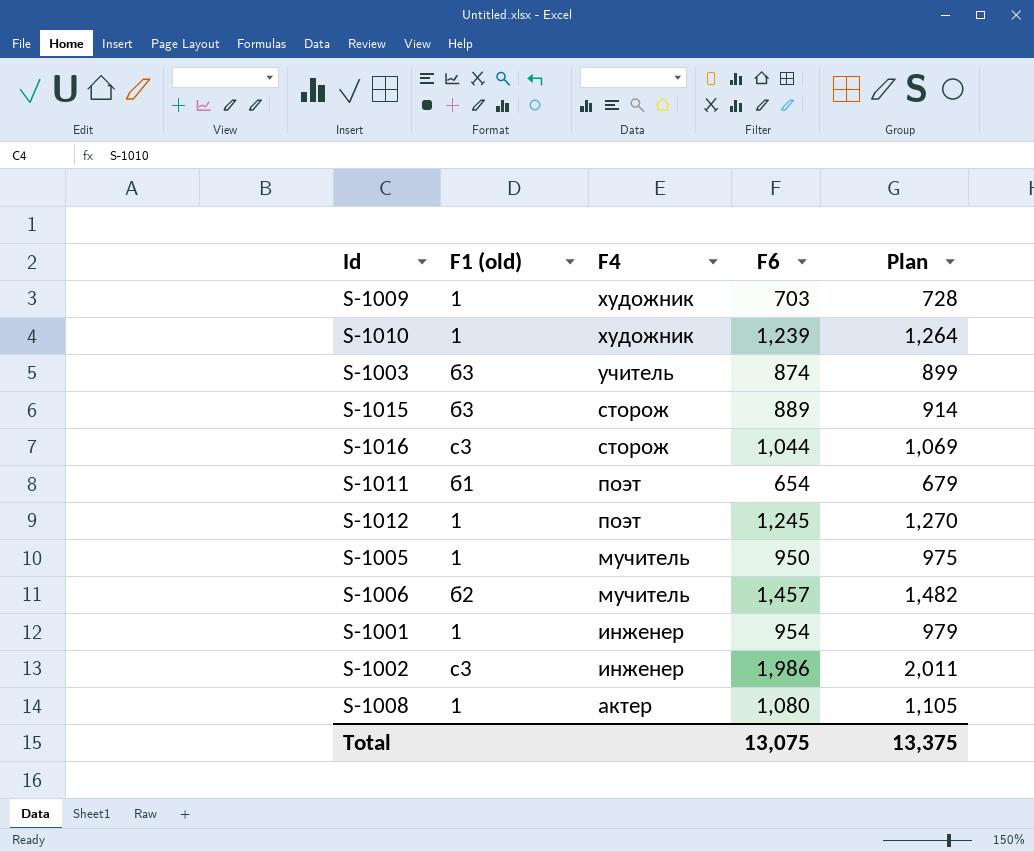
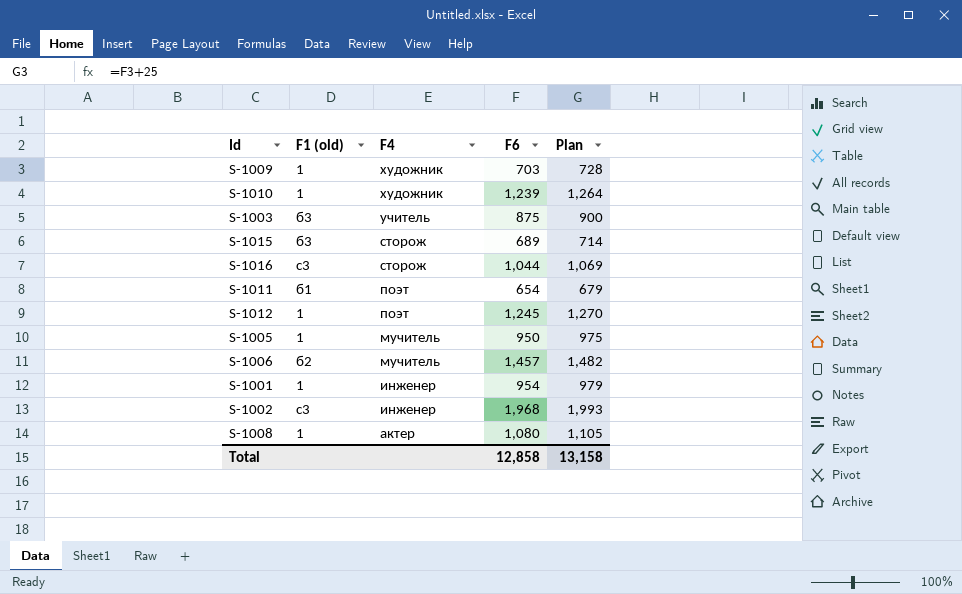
S-1003 | F6: 874 -> 875
S-1003 | Plan: 899 -> 900
S-1015 | F6: 889 -> 689
S-1015 | Plan: 914 -> 714
S-1002 | F6: 1,986 -> 1,968
S-1002 | Plan: 2,011 -> 1,993
Total | F6: 13,075 -> 12,858
Total | Plan: 13,375 -> 13,158

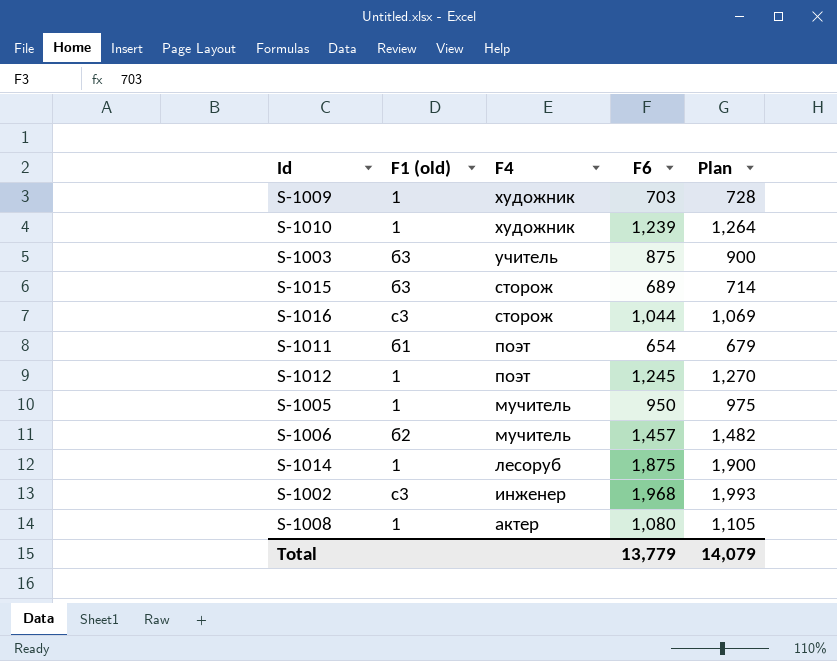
row S-1001: 1 | инженер | 954 | 979 -> none
row S-1014: none -> 1 | лесоруб | 1,875 | 1,900
Total | F6: 12,858 -> 13,779
Total | Plan: 13,158 -> 14,079

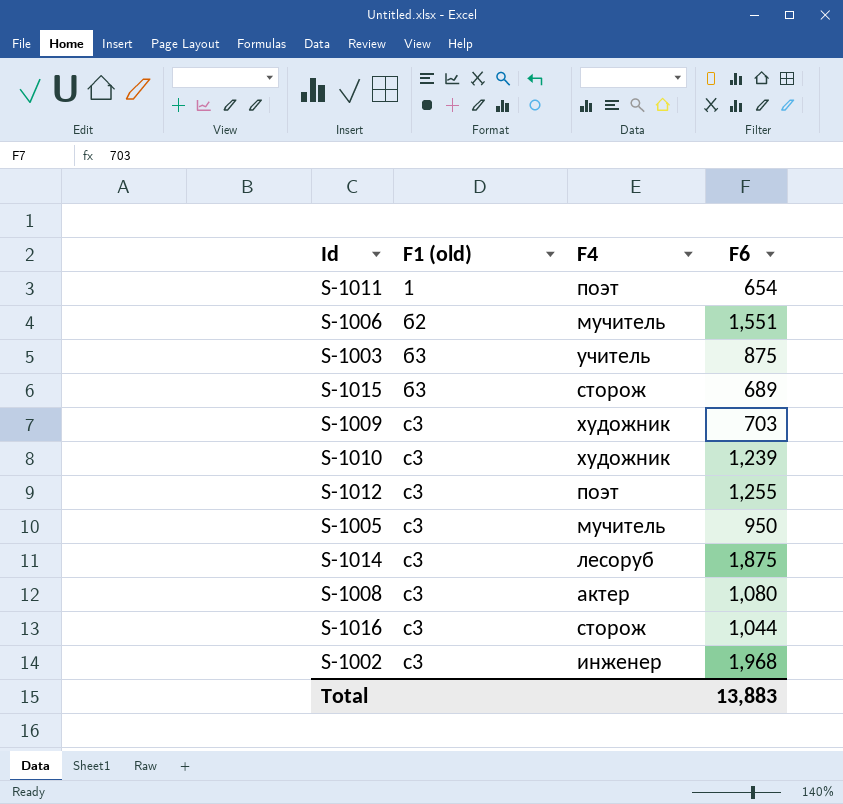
row order: F4 descending -> F1 (old) ascending
column Plan | formula: [F6] + 25 -> none
S-1011 | F1 (old): б1 -> 1
S-1006 | F6: 1,457 -> 1,551
S-1009 | F1 (old): 1 -> с3
S-1010 | F1 (old): 1 -> с3
S-1012 | F1 (old): 1 -> с3
S-1012 | F6: 1,245 -> 1,255
S-1005 | F1 (old): 1 -> с3
S-1014 | F1 (old): 1 -> с3
S-1008 | F1 (old): 1 -> с3
Total | F6: 13,779 -> 13,883

